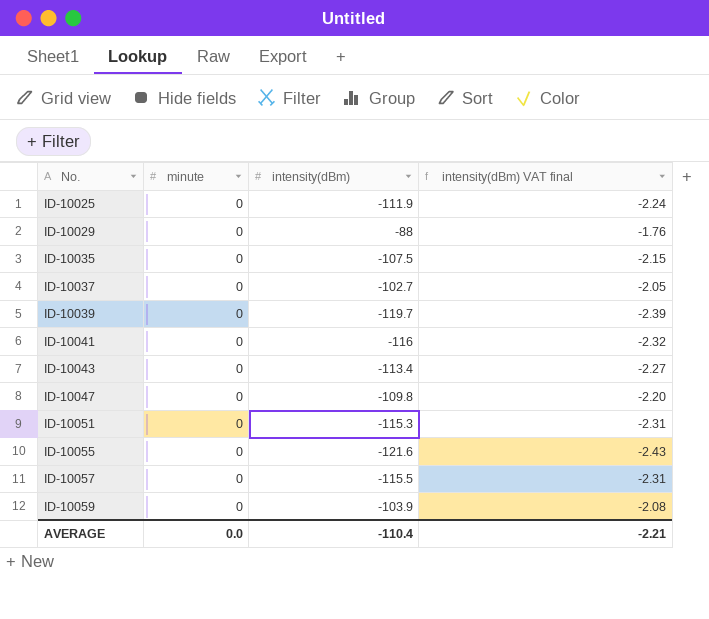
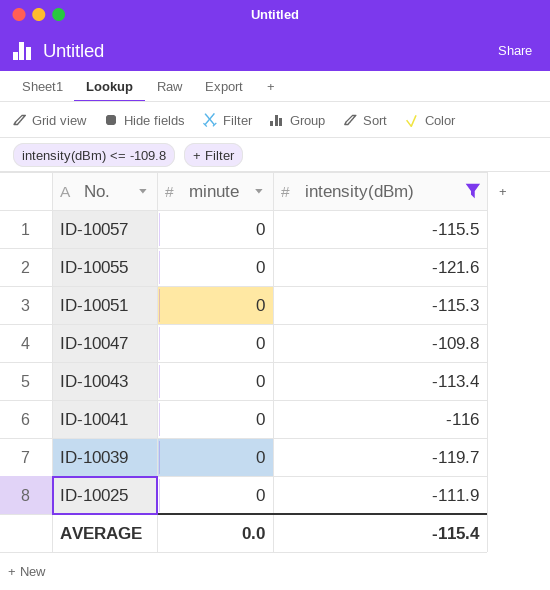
filter: none -> intensity(dBm) <= -109.8
row order: No. ascending -> No. descending
column intensity(dBm) VAT final | formula: [intensity(dBm)] * 0.02 -> none
AVERAGE | intensity(dBm): -110.4 -> -115.4

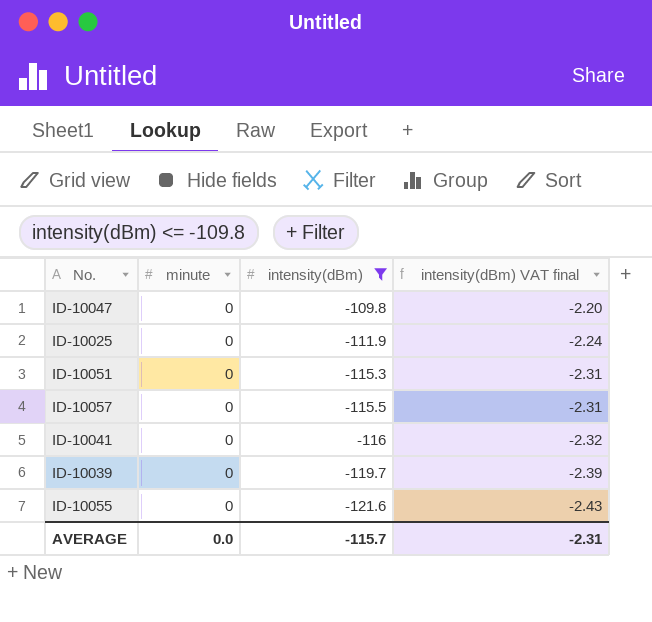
row order: No. descending -> intensity(dBm) descending
column intensity(dBm) VAT final | formula: none -> [intensity(dBm)] * 0.02
row ID-10043: 0 | -113.4 -> none
AVERAGE | intensity(dBm): -115.4 -> -115.7

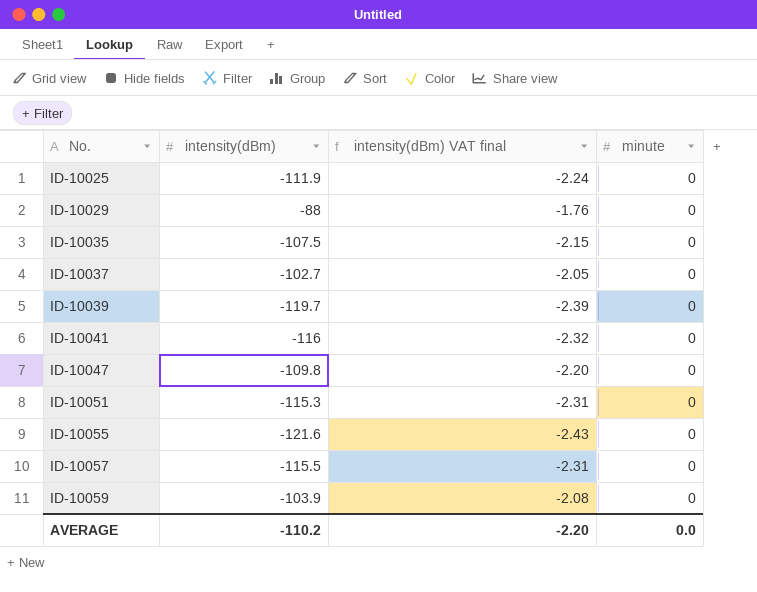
filter: intensity(dBm) <= -109.8 -> none
row order: intensity(dBm) descending -> No. ascending
column minute | position: 2 -> 4
AVERAGE | intensity(dBm): -115.7 -> -110.2
AVERAGE | intensity(dBm) VAT final: -2.31 -> -2.20

